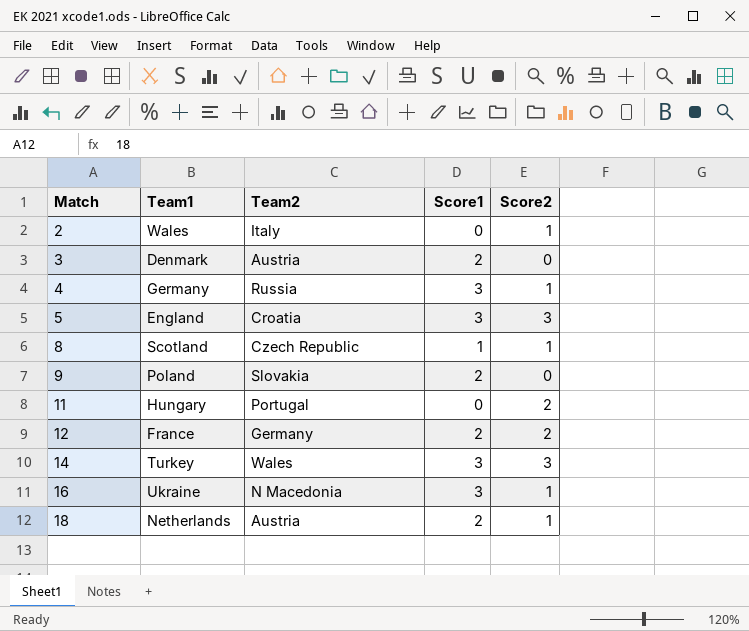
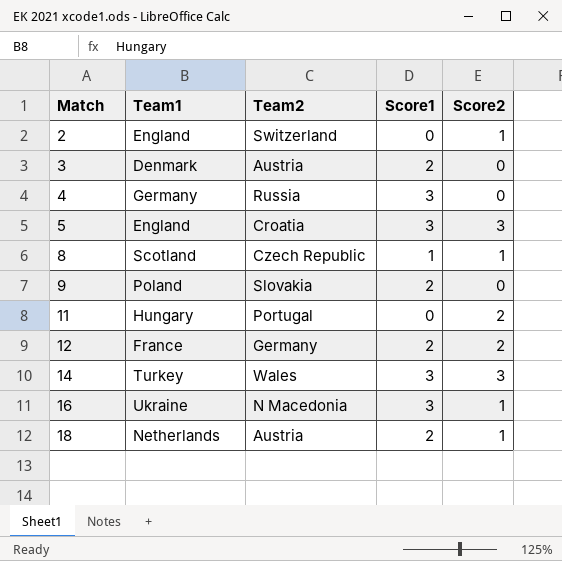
2 | Team1: Wales -> England
2 | Team2: Italy -> Switzerland
4 | Score2: 1 -> 0

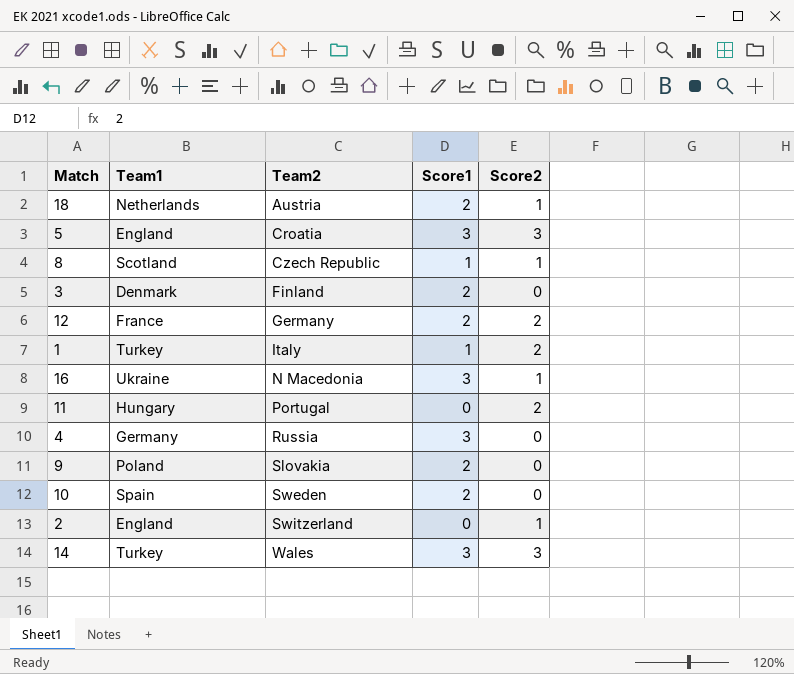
row order: Match ascending -> Team2 ascending
3 | Team2: Austria -> Finland
row 1: none -> Turkey | Italy | 1 | 2
row 10: none -> Spain | Sweden | 2 | 0

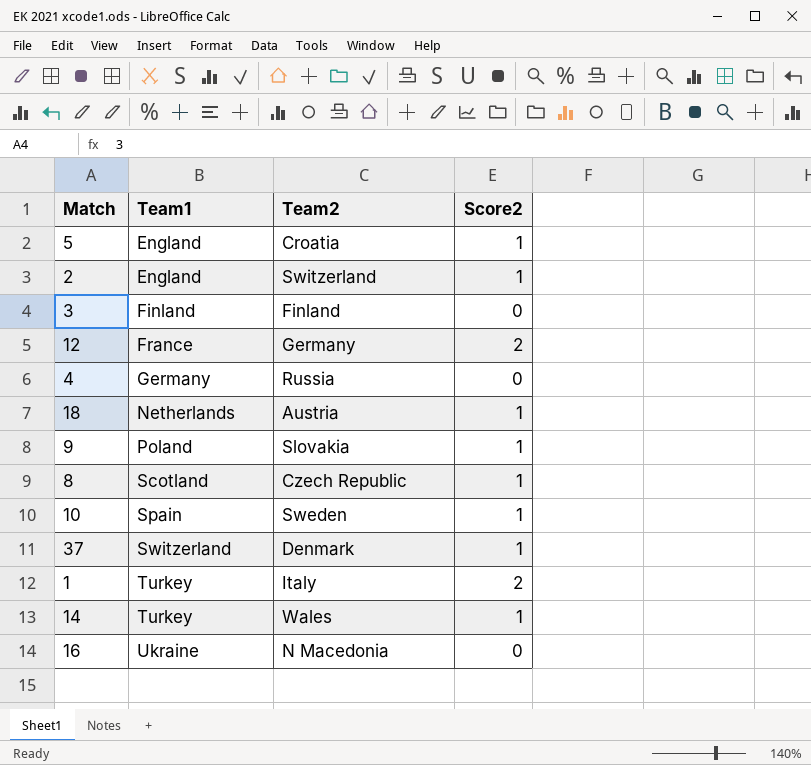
row order: Team2 ascending -> Team1 ascending
column Score1 | position: 4 -> none
row 11: Hungary | Portugal | 0 | 2 -> none
5 | Score2: 3 -> 1
3 | Team1: Denmark -> Finland
9 | Score2: 0 -> 1
10 | Score2: 0 -> 1
row 37: none -> Switzerland | Denmark | 1
14 | Score2: 3 -> 1
16 | Score2: 1 -> 0

